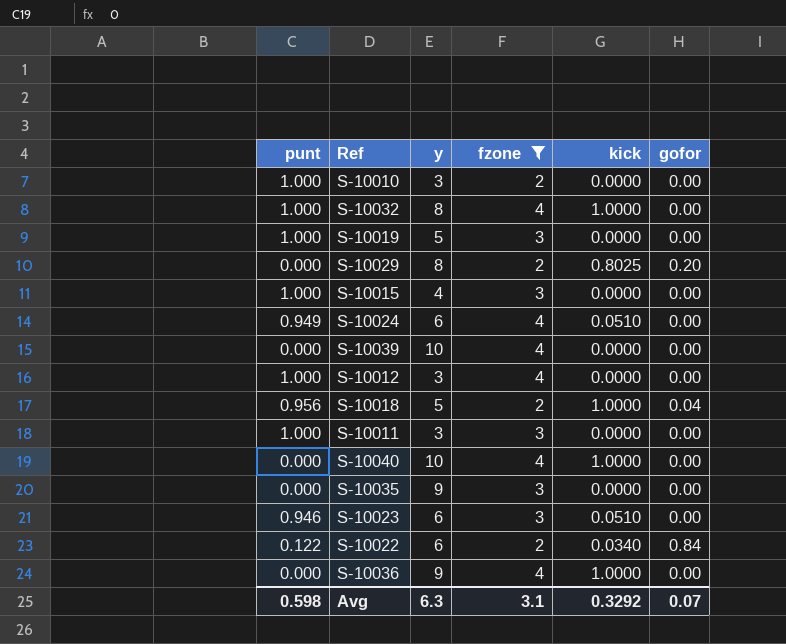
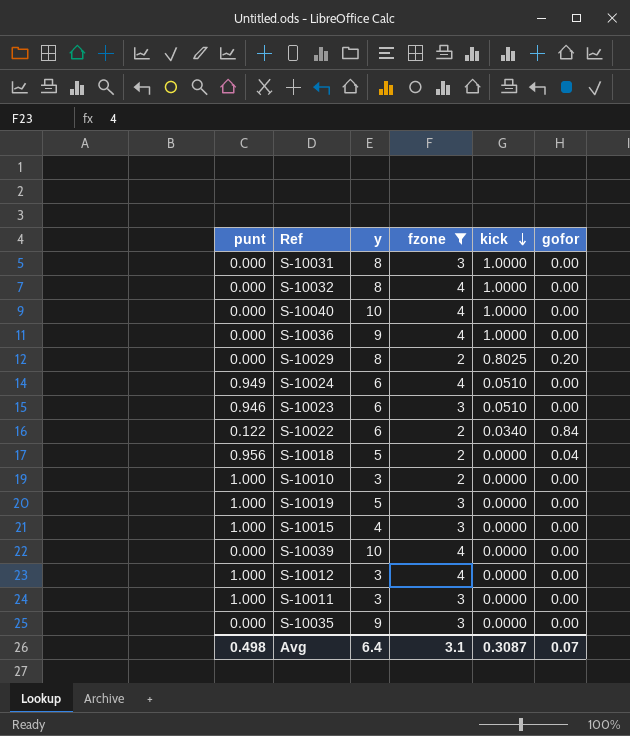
row order: none -> kick descending
row S-10031: none -> 0.000 | 8 | 3 | 1.0000 | 0.00
S-10032 | punt: 1.000 -> 0.000
S-10018 | kick: 1.0000 -> 0.0000
Avg | punt: 0.598 -> 0.498
Avg | y: 6.3 -> 6.4
Avg | kick: 0.3292 -> 0.3087

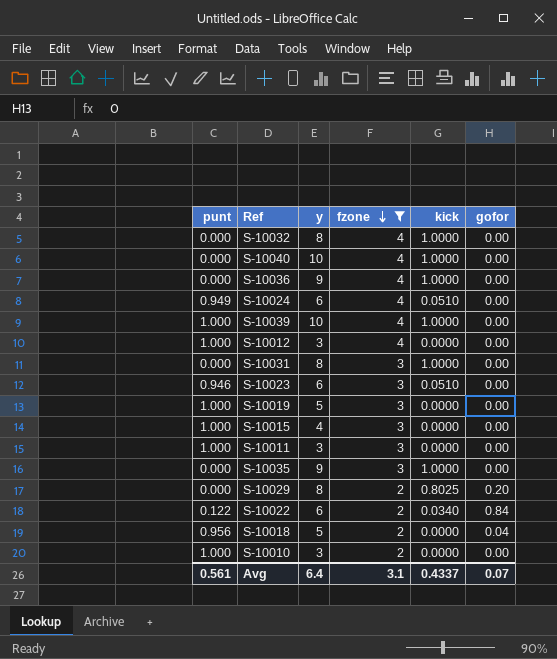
row order: kick descending -> fzone descending
S-10039 | punt: 0.000 -> 1.000
S-10039 | kick: 0.0000 -> 1.0000
S-10035 | kick: 0.0000 -> 1.0000
Avg | punt: 0.498 -> 0.561
Avg | kick: 0.3087 -> 0.4337

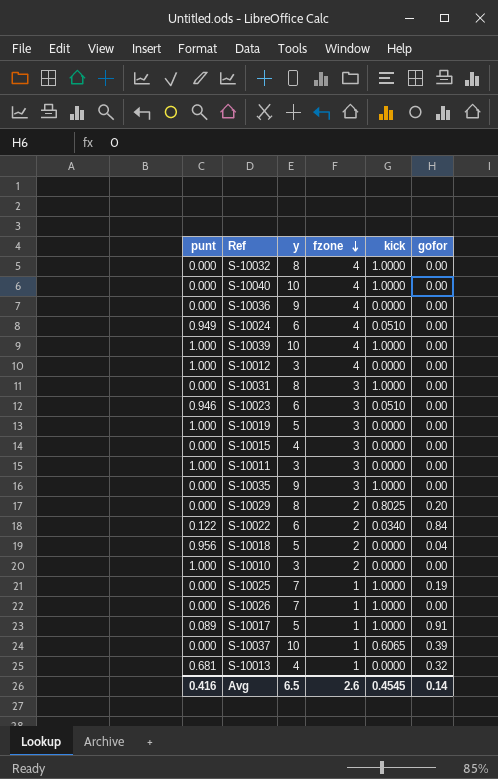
filter: fzone != 1 -> none
S-10036 | kick: 1.0000 -> 0.0000
S-10015 | punt: 1.000 -> 0.000
Avg | punt: 0.561 -> 0.416
Avg | y: 6.4 -> 6.5
Avg | fzone: 3.1 -> 2.6
Avg | kick: 0.4337 -> 0.4545
Avg | gofor: 0.07 -> 0.14

